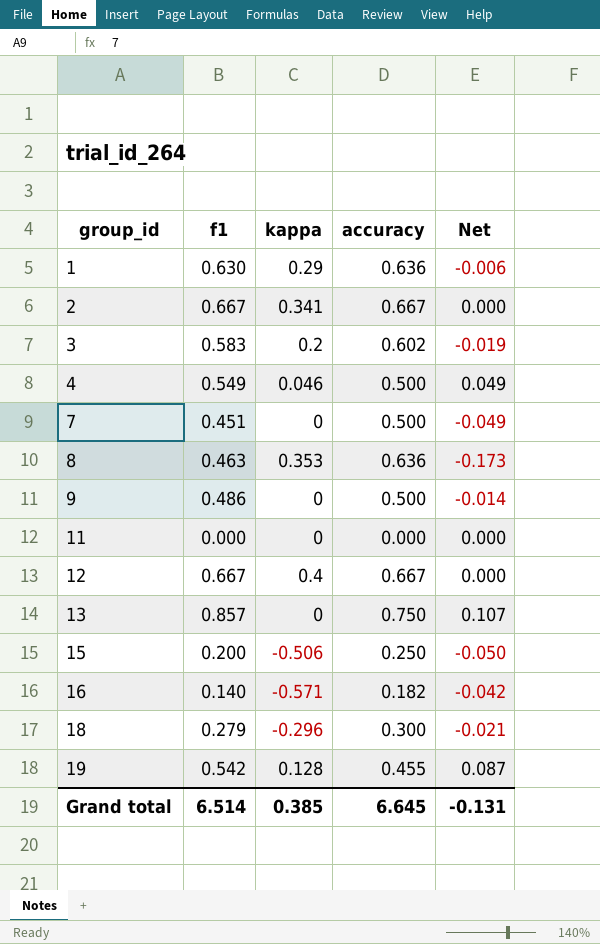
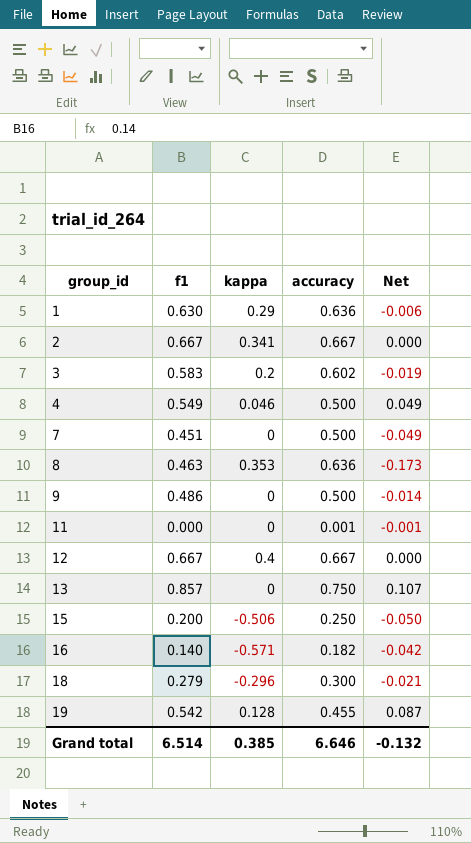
11 | accuracy: 0.000 -> 0.001
11 | Net: 0.000 -> -0.001
Grand total | accuracy: 6.645 -> 6.646
Grand total | Net: -0.131 -> -0.132

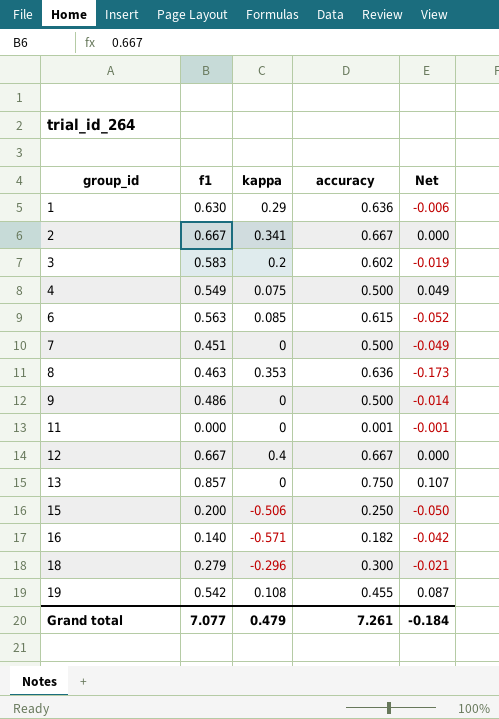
4 | kappa: 0.046 -> 0.075
row 6: none -> 0.563 | 0.085 | 0.615 | -0.052
19 | kappa: 0.128 -> 0.108
Grand total | f1: 6.514 -> 7.077
Grand total | kappa: 0.385 -> 0.479
Grand total | accuracy: 6.646 -> 7.261
Grand total | Net: -0.132 -> -0.184

